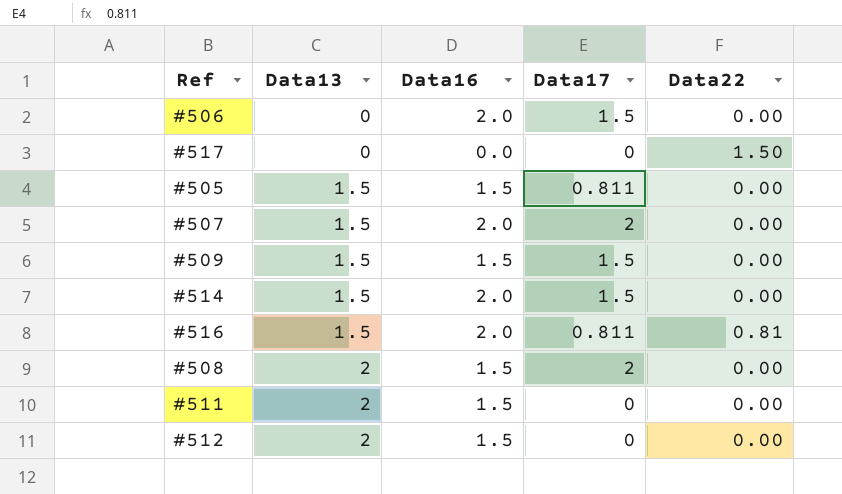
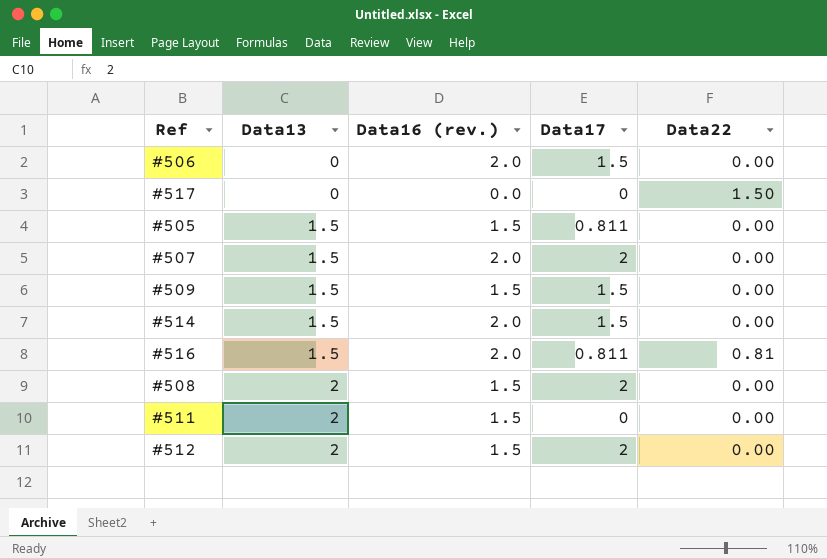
column name: Data16 -> Data16 (rev.)
#512 | Data17: 0 -> 2

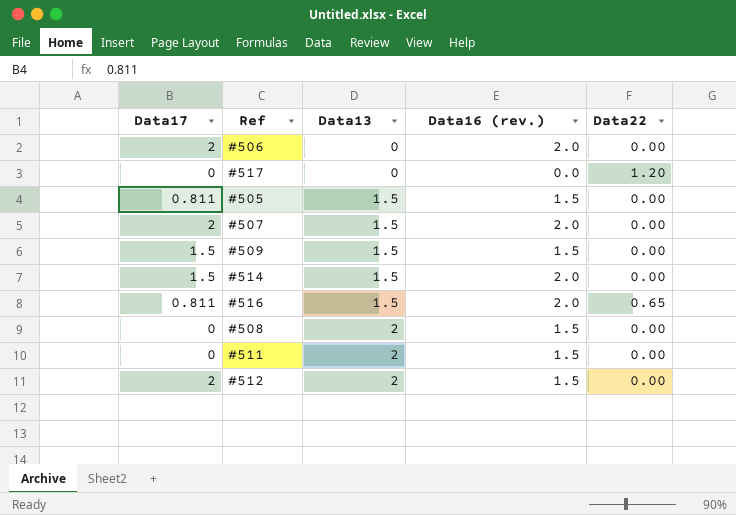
column Data17 | position: 4 -> 1
#506 | Data17: 1.5 -> 2
#517 | Data22: 1.50 -> 1.20
#516 | Data22: 0.81 -> 0.65
#508 | Data17: 2 -> 0

